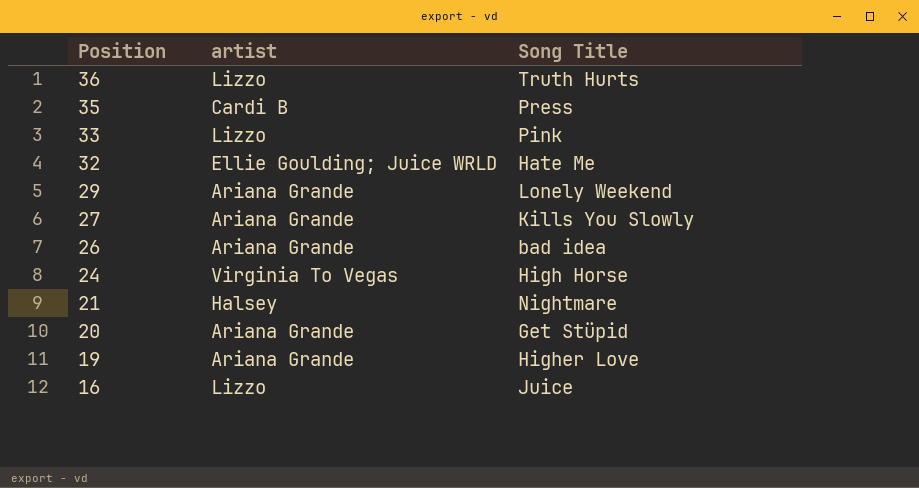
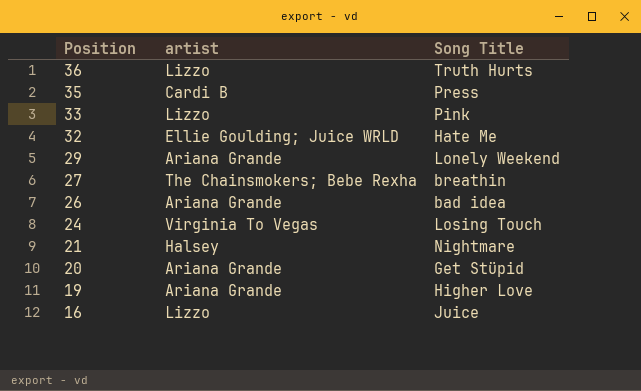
27 | artist: Ariana Grande -> The Chainsmokers; Bebe Rexha
27 | Song Title: Kills You Slowly -> breathin
24 | Song Title: High Horse -> Losing Touch

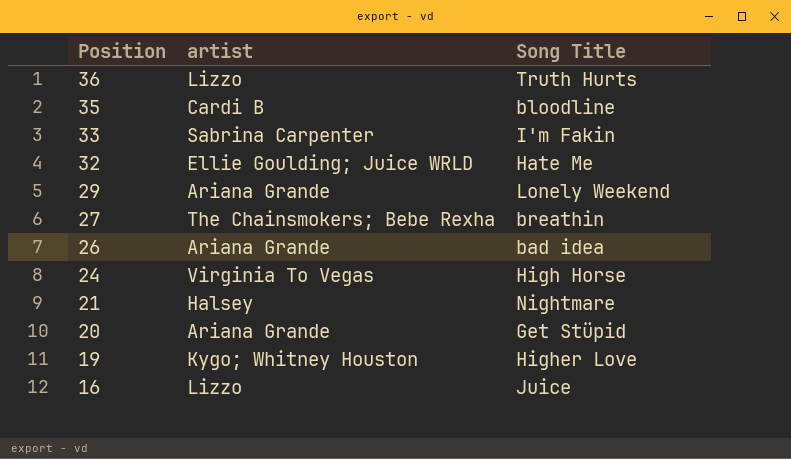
35 | Song Title: Press -> bloodline
33 | artist: Lizzo -> Sabrina Carpenter
33 | Song Title: Pink -> I'm Fakin
24 | Song Title: Losing Touch -> High Horse
19 | artist: Ariana Grande -> Kygo; Whitney Houston

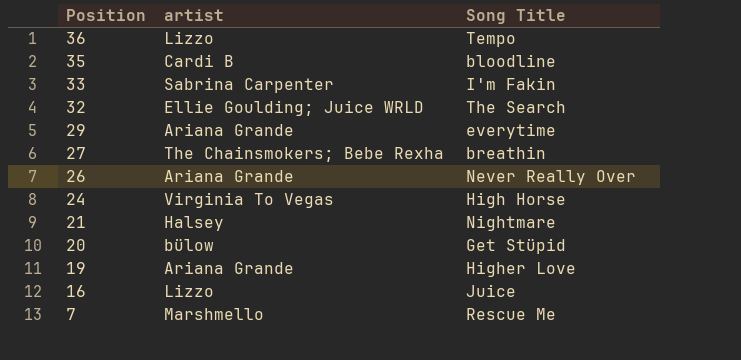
36 | Song Title: Truth Hurts -> Tempo
32 | Song Title: Hate Me -> The Search
29 | Song Title: Lonely Weekend -> everytime
26 | Song Title: bad idea -> Never Really Over
20 | artist: Ariana Grande -> bülow
19 | artist: Kygo; Whitney Houston -> Ariana Grande
row 7: none -> Marshmello | Rescue Me

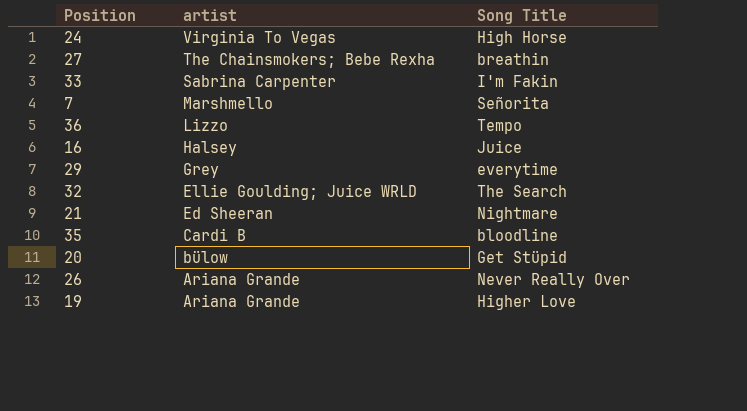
row order: Position descending -> artist descending
7 | Song Title: Rescue Me -> Señorita
16 | artist: Lizzo -> Halsey
29 | artist: Ariana Grande -> Grey
21 | artist: Halsey -> Ed Sheeran

